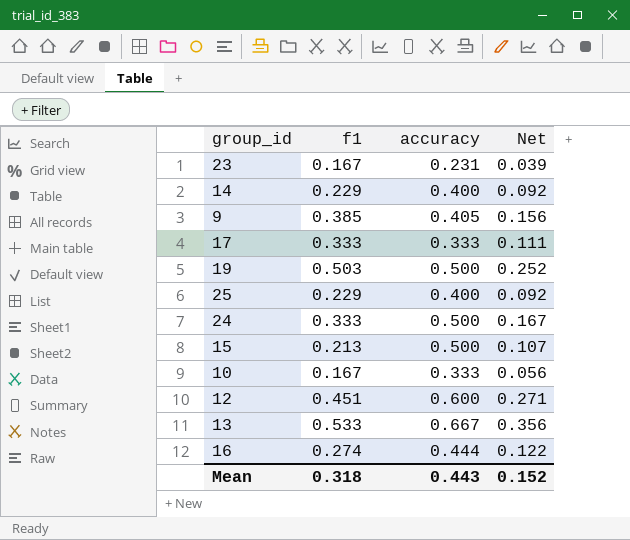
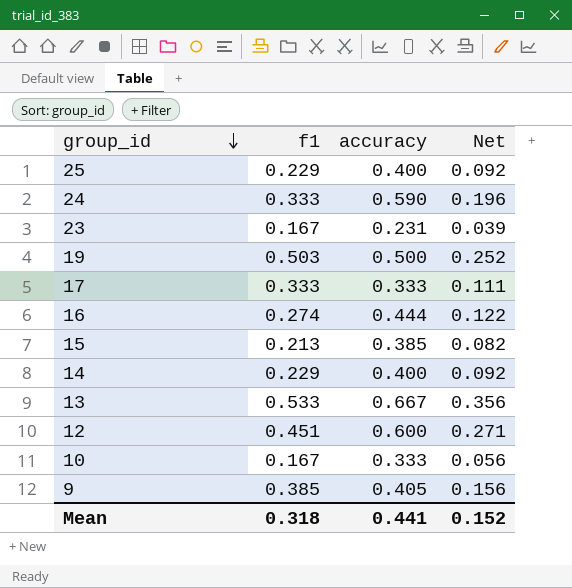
row order: none -> group_id descending
24 | accuracy: 0.500 -> 0.590
24 | Net: 0.167 -> 0.196
15 | accuracy: 0.500 -> 0.385
15 | Net: 0.107 -> 0.082
Mean | accuracy: 0.443 -> 0.441

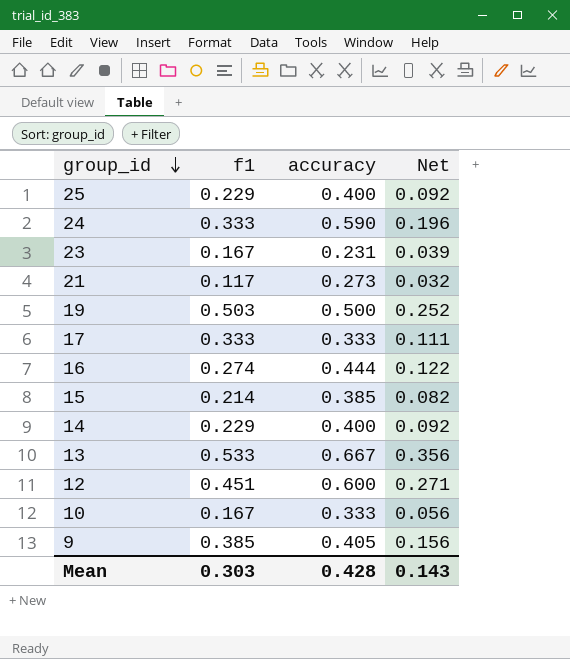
row 21: none -> 0.117 | 0.273 | 0.032
15 | f1: 0.213 -> 0.214
Mean | f1: 0.318 -> 0.303
Mean | accuracy: 0.441 -> 0.428
Mean | Net: 0.152 -> 0.143

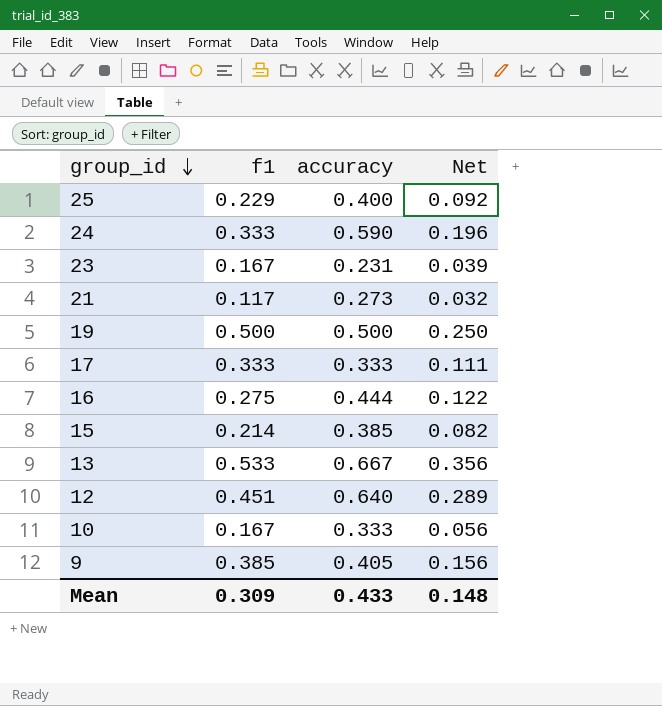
row 14: 0.229 | 0.400 | 0.092 -> none
19 | f1: 0.503 -> 0.500
19 | Net: 0.252 -> 0.250
16 | f1: 0.274 -> 0.275
12 | accuracy: 0.600 -> 0.640
12 | Net: 0.271 -> 0.289
Mean | f1: 0.303 -> 0.309
Mean | accuracy: 0.428 -> 0.433
Mean | Net: 0.143 -> 0.148

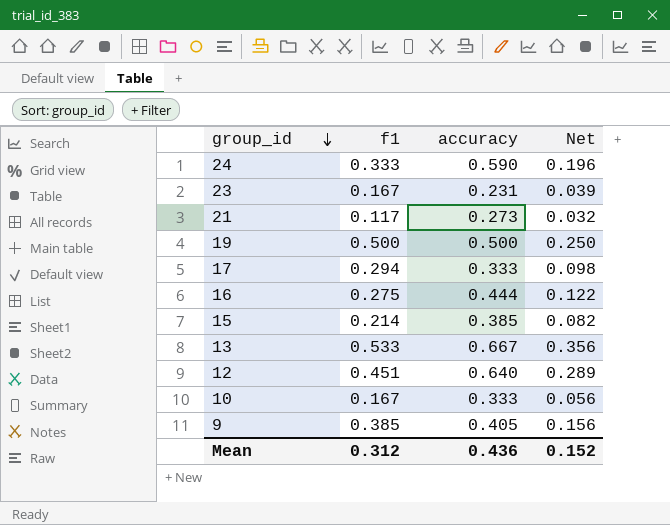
row 25: 0.229 | 0.400 | 0.092 -> none
17 | f1: 0.333 -> 0.294
17 | Net: 0.111 -> 0.098
Mean | f1: 0.309 -> 0.312
Mean | accuracy: 0.433 -> 0.436
Mean | Net: 0.148 -> 0.152

